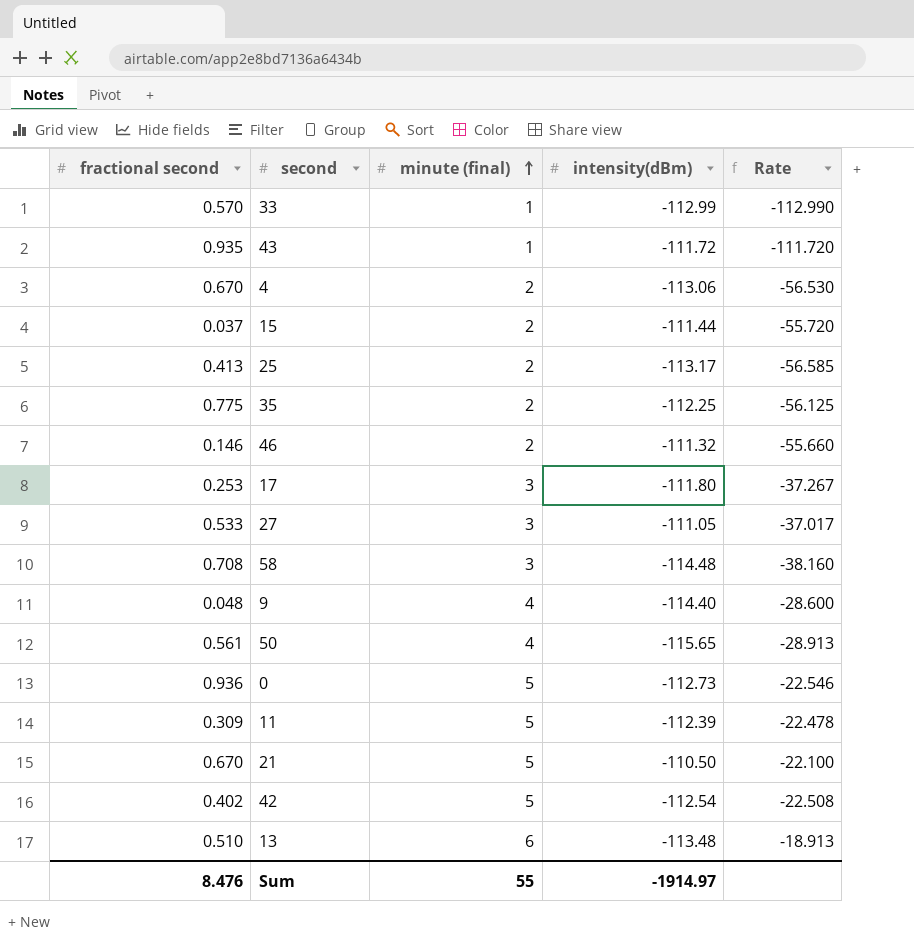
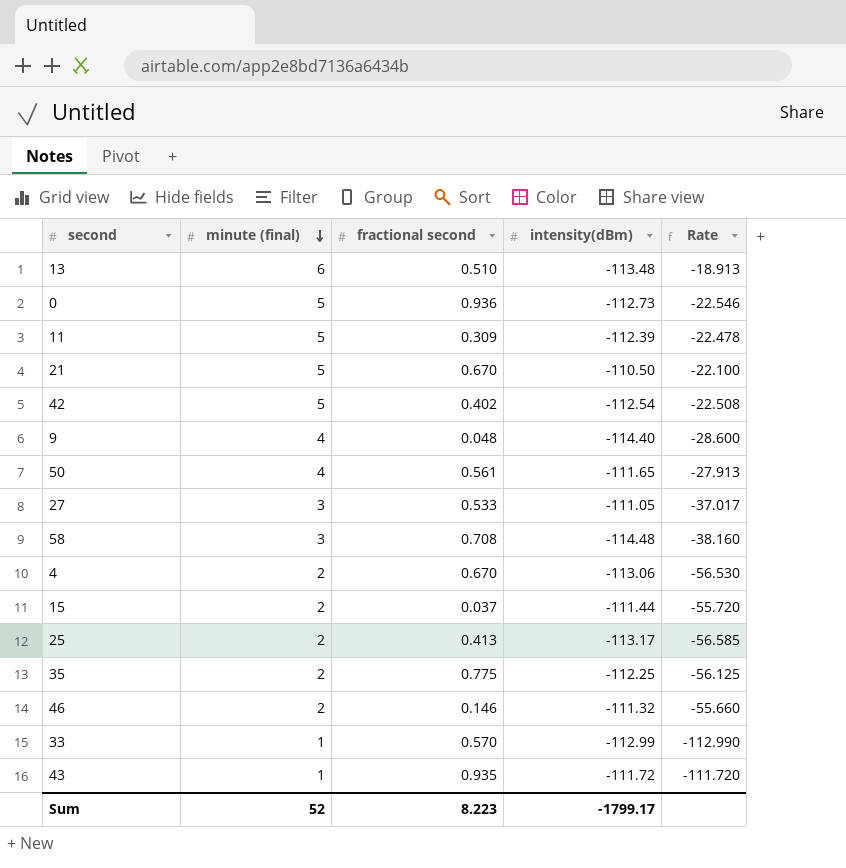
row order: minute (final) ascending -> minute (final) descending
column fractional second | position: 1 -> 3
row 17: 0.253 | 3 | -111.80 | -37.267 -> none
50 | intensity(dBm): -115.65 -> -111.65
50 | Rate: -28.913 -> -27.913
Sum | minute (final): 55 -> 52
Sum | fractional second: 8.476 -> 8.223
Sum | intensity(dBm): -1914.97 -> -1799.17

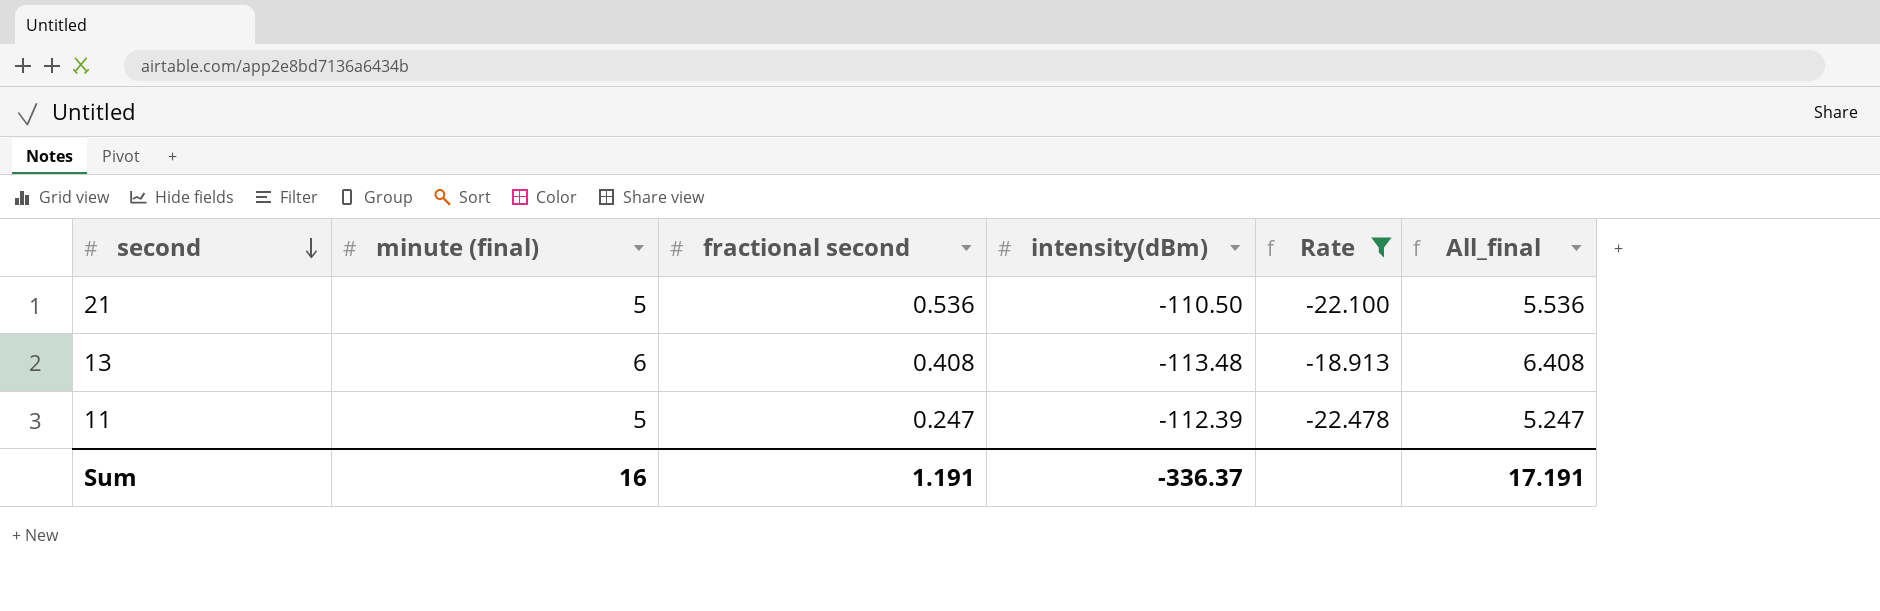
filter: none -> Rate >= -22.478
row order: minute (final) descending -> second descending
column All_final | formula: none -> [minute (final)] + [fractional second]
21 | fractional second: 0.670 -> 0.536
13 | fractional second: 0.510 -> 0.408
11 | fractional second: 0.309 -> 0.247
Sum | minute (final): 52 -> 16
Sum | fractional second: 8.223 -> 1.191
Sum | intensity(dBm): -1799.17 -> -336.37

